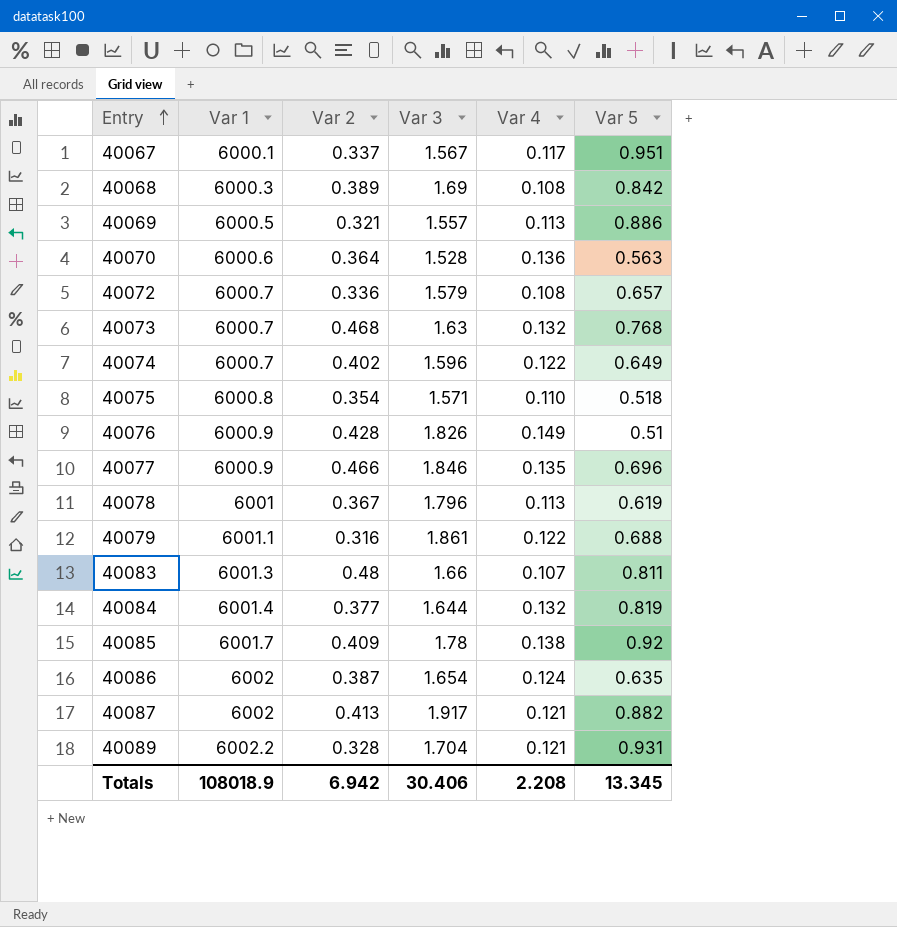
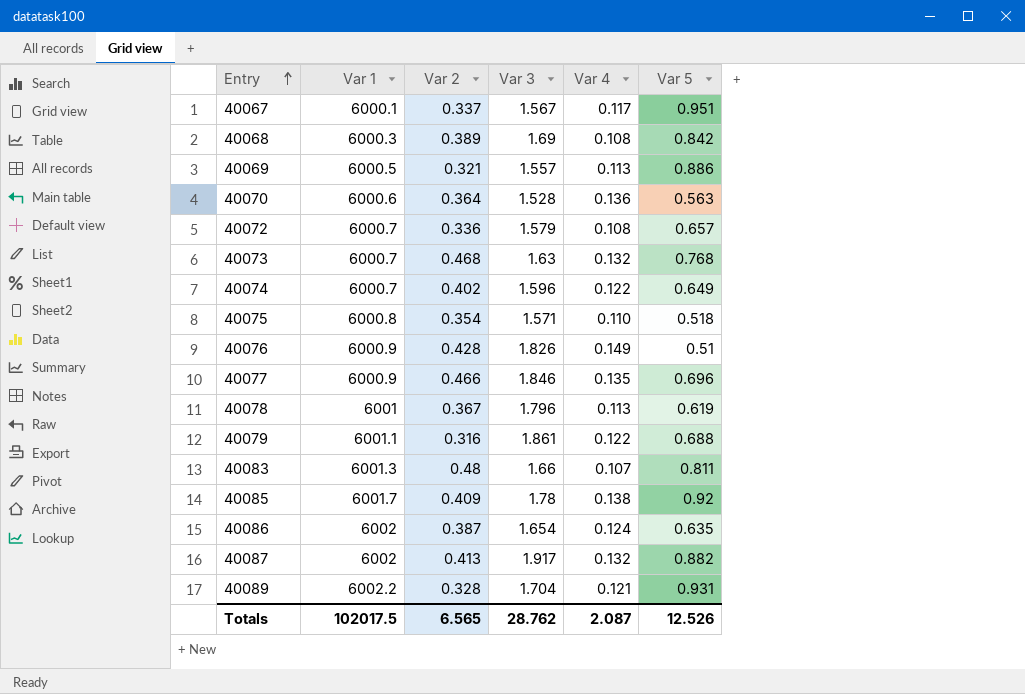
row 40084: 6001.4 | 0.377 | 1.644 | 0.132 | 0.819 -> none
40087 | Var 4: 0.121 -> 0.132
Totals | Var 1: 108018.9 -> 102017.5
Totals | Var 2: 6.942 -> 6.565
Totals | Var 3: 30.406 -> 28.762
Totals | Var 4: 2.208 -> 2.087
Totals | Var 5: 13.345 -> 12.526

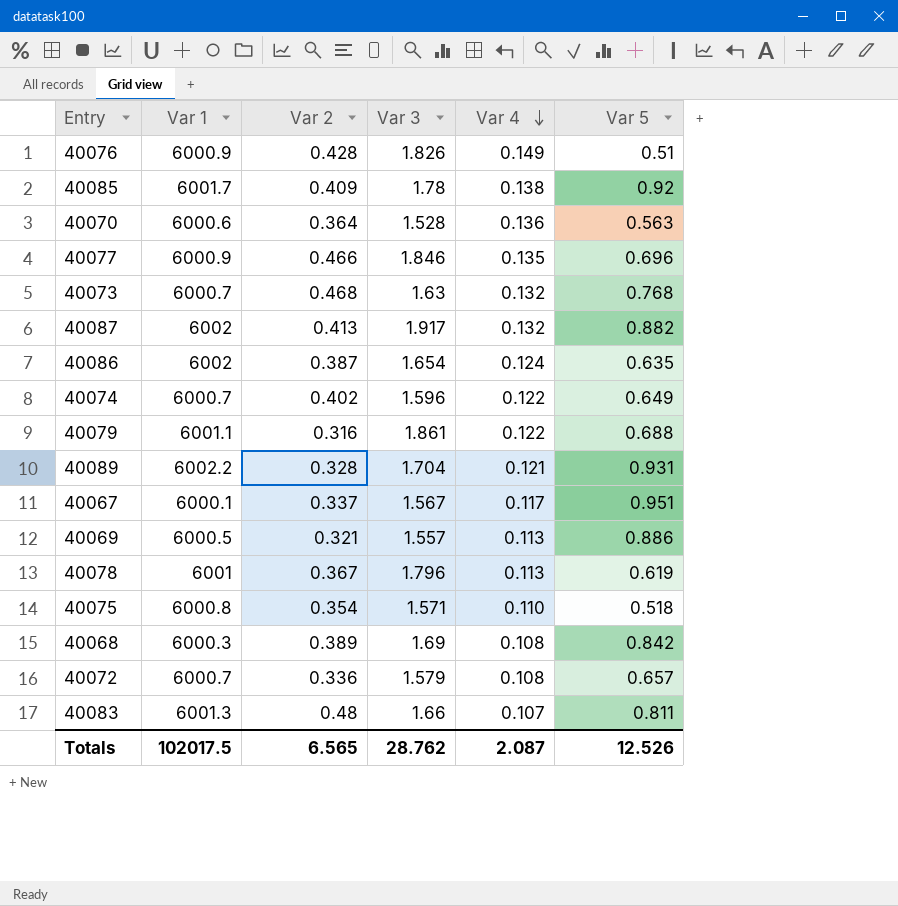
row order: Entry ascending -> Var 4 descending

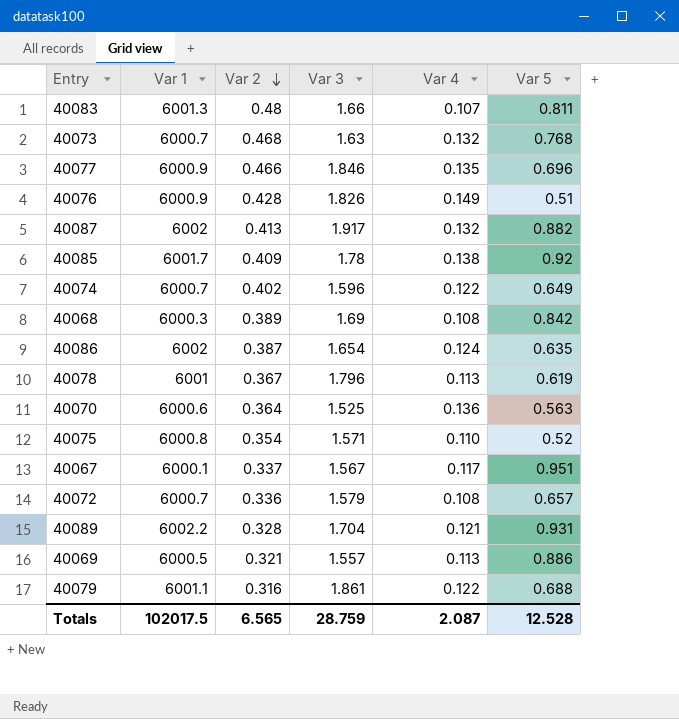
row order: Var 4 descending -> Var 2 descending
40070 | Var 3: 1.528 -> 1.525
40075 | Var 5: 0.518 -> 0.52
Totals | Var 3: 28.762 -> 28.759
Totals | Var 5: 12.526 -> 12.528

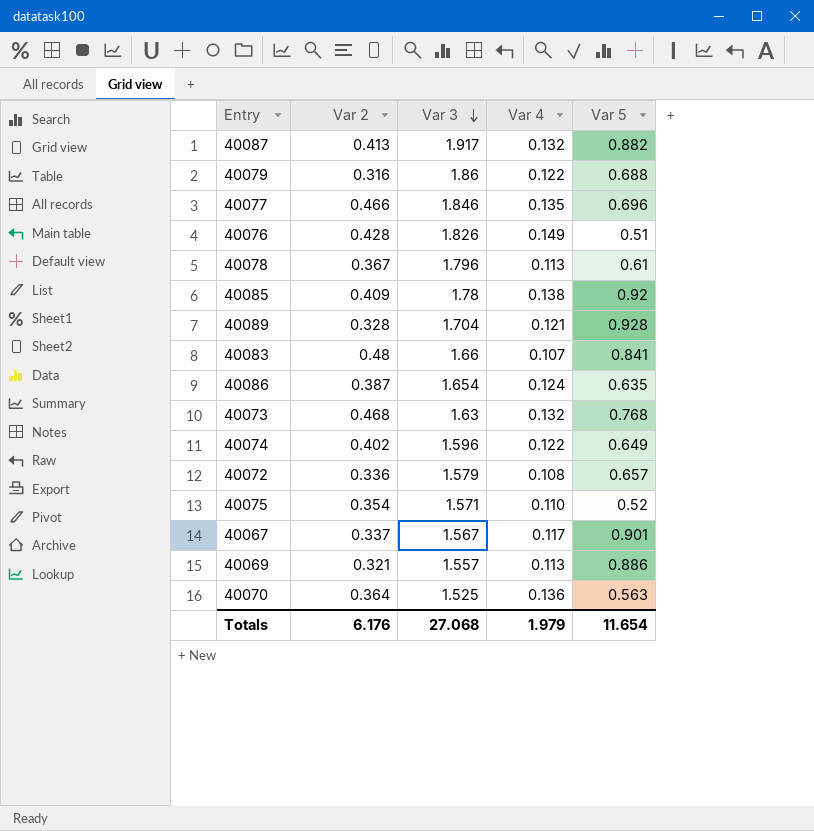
row order: Var 2 descending -> Var 3 descending
column Var 1 | position: 2 -> none
row 40068: 6000.3 | 0.389 | 1.69 | 0.108 | 0.842 -> none
40079 | Var 3: 1.861 -> 1.86
40078 | Var 5: 0.619 -> 0.61
40089 | Var 5: 0.931 -> 0.928
40083 | Var 5: 0.811 -> 0.841
40067 | Var 5: 0.951 -> 0.901
Totals | Var 2: 6.565 -> 6.176
Totals | Var 3: 28.759 -> 27.068
Totals | Var 4: 2.087 -> 1.979
Totals | Var 5: 12.528 -> 11.654

